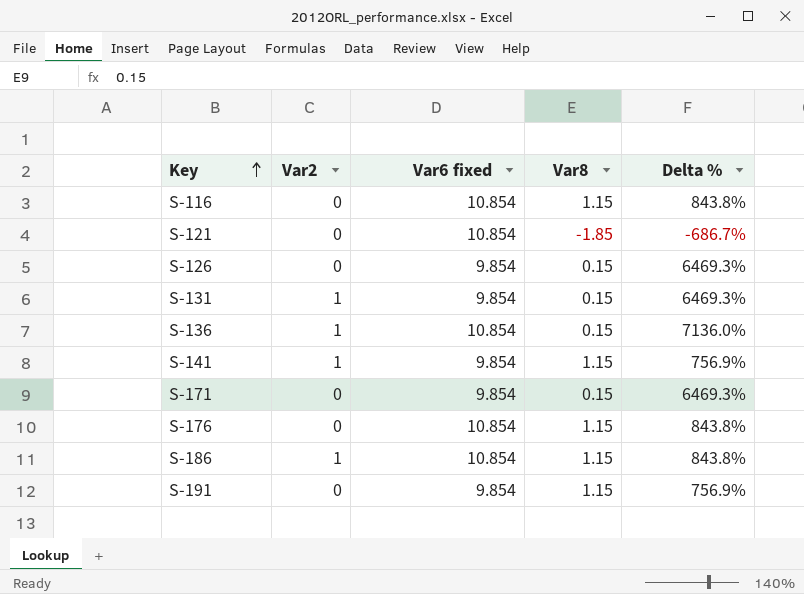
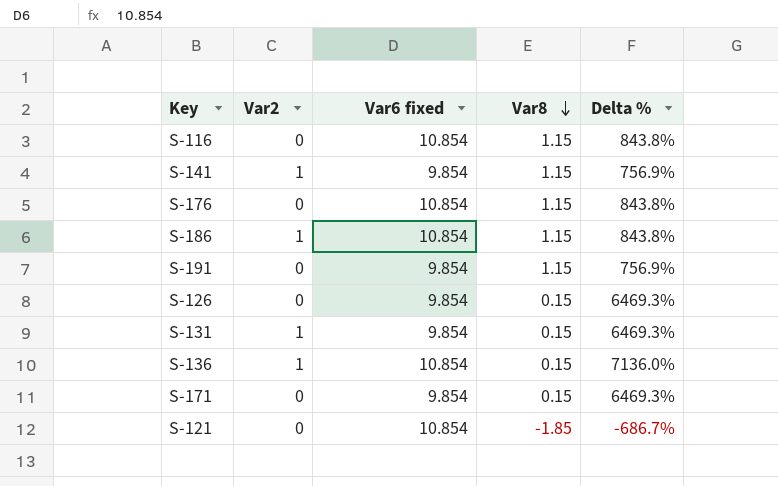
row order: Key ascending -> Var8 descending

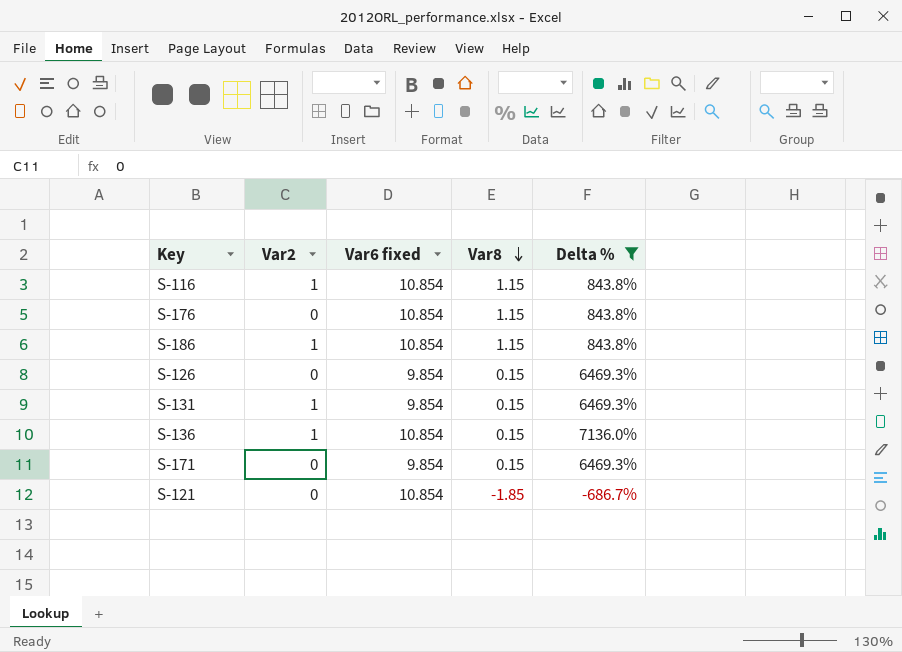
filter: none -> Delta % != 756.9%
S-116 | Var2: 0 -> 1

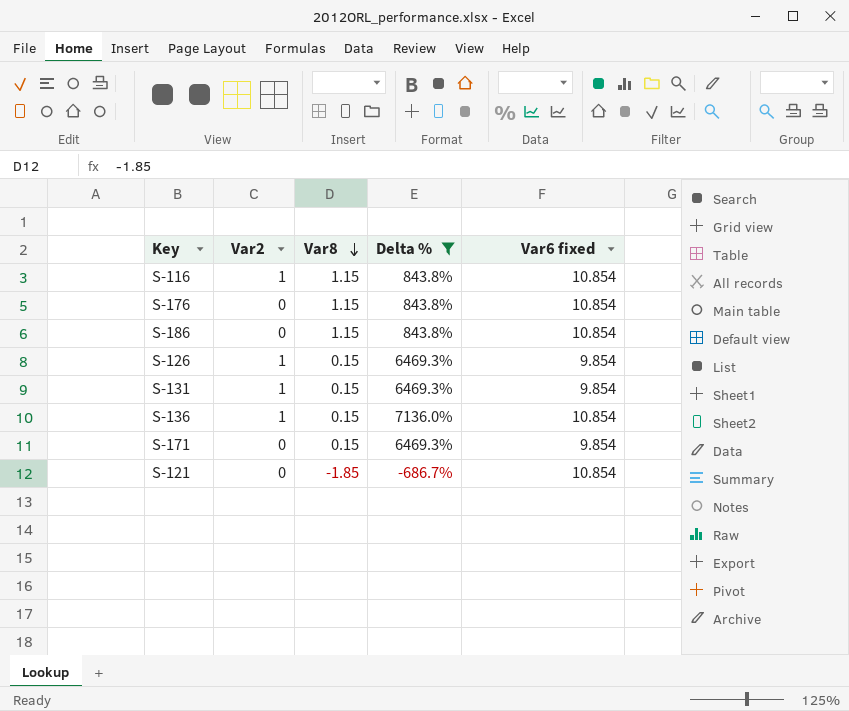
column Var6 fixed | position: 3 -> 5
S-186 | Var2: 1 -> 0
S-126 | Var2: 0 -> 1

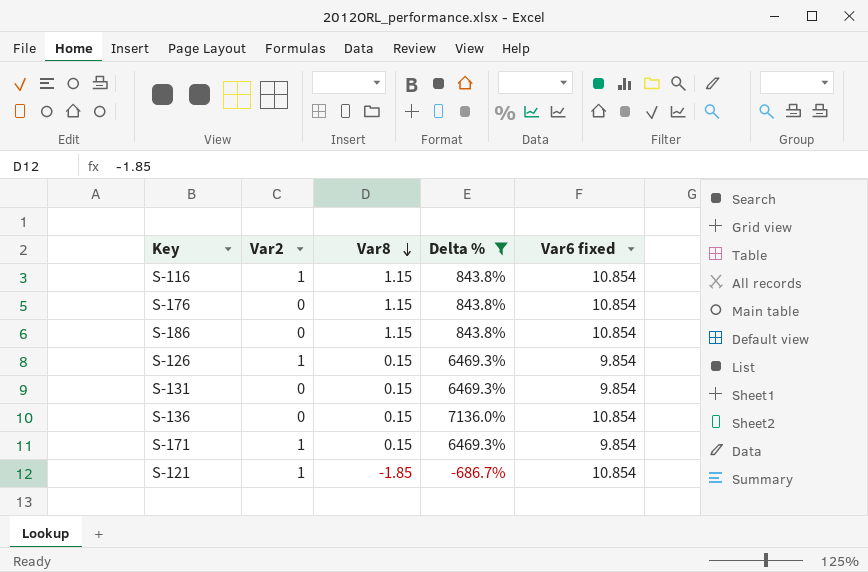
S-131 | Var2: 1 -> 0
S-136 | Var2: 1 -> 0
S-171 | Var2: 0 -> 1
S-121 | Var2: 0 -> 1

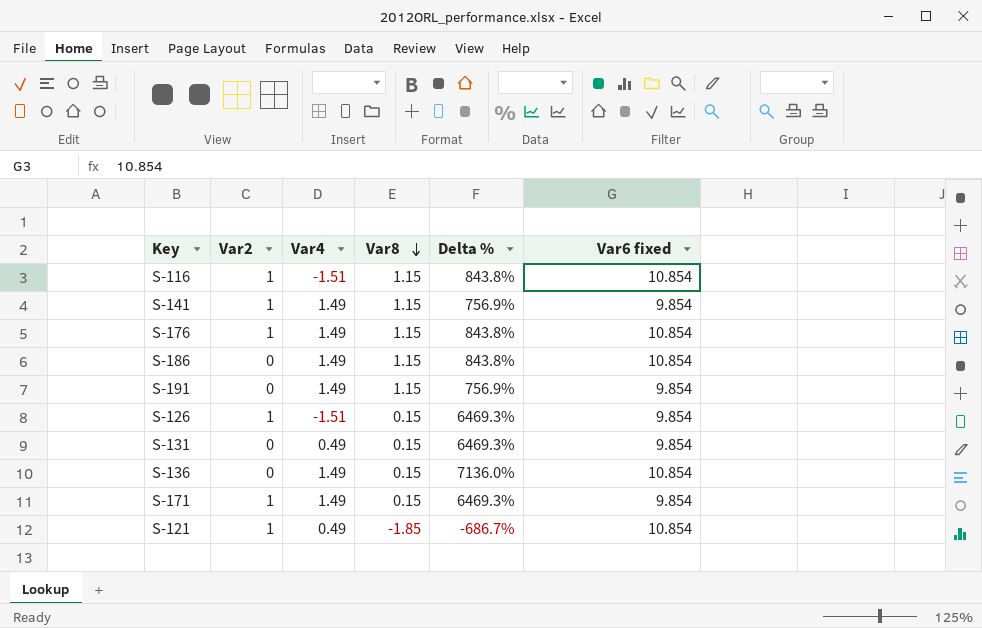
filter: Delta % != 756.9% -> none
column Var4 | position: none -> 3
S-176 | Var2: 0 -> 1

